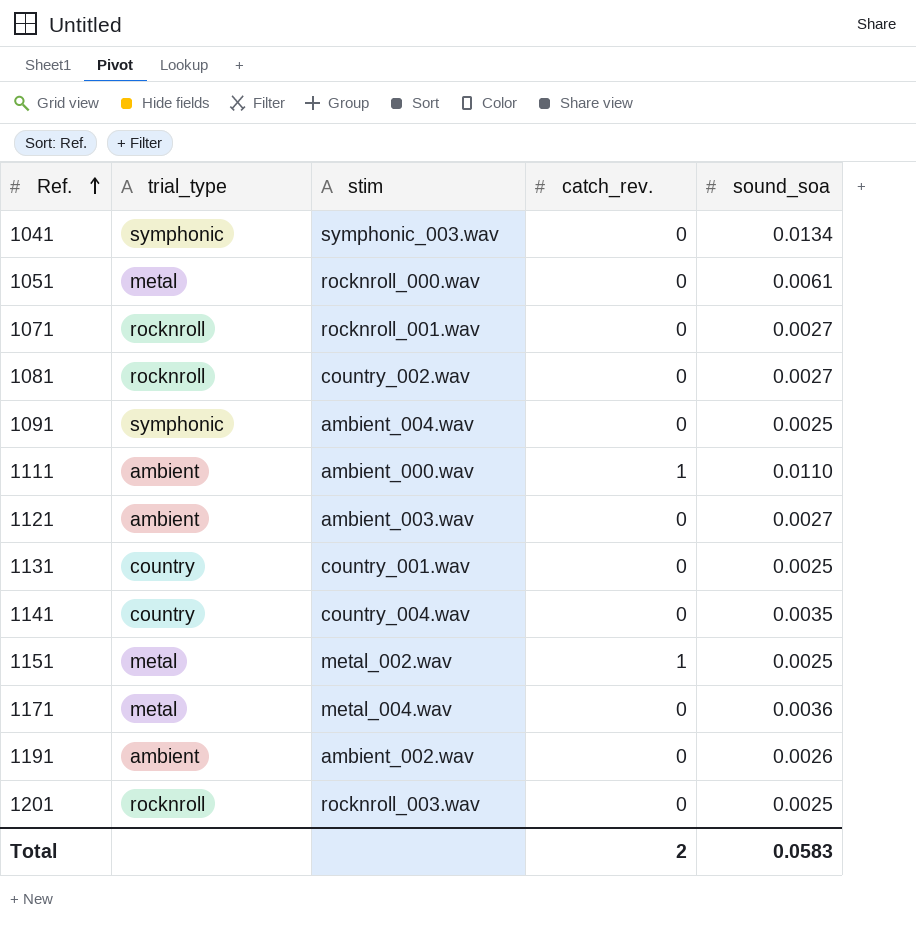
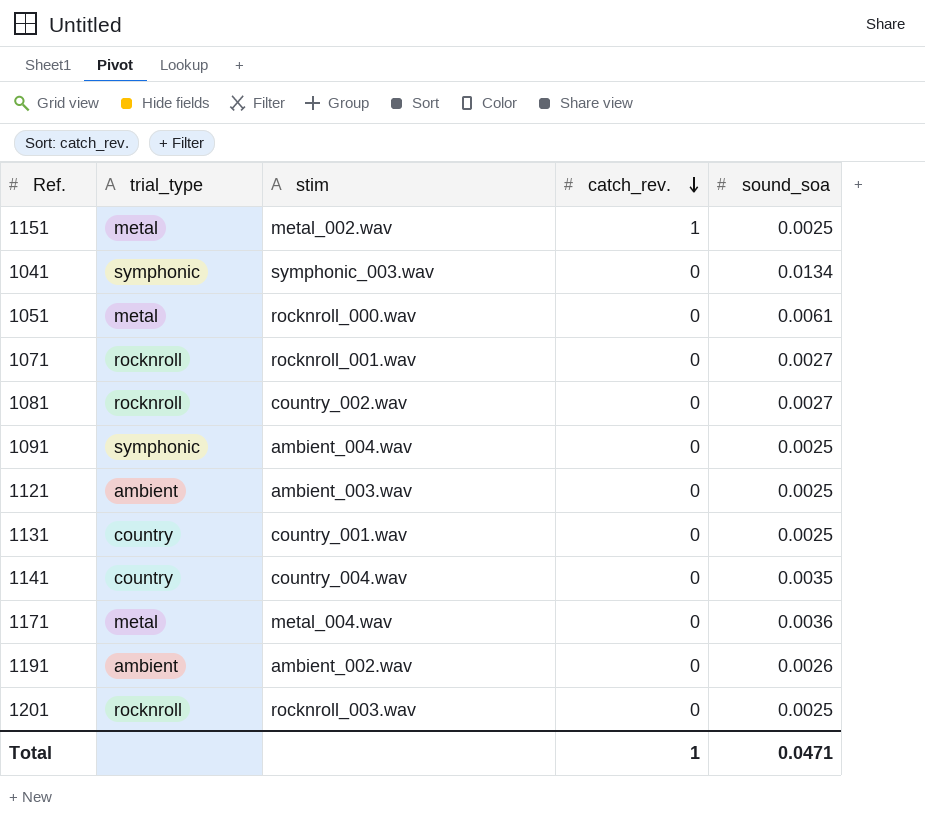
row order: Ref. ascending -> catch_rev. descending
row 1111: ambient | ambient_000.wav | 1 | 0.0110 -> none
1121 | sound_soa: 0.0027 -> 0.0025
Total | catch_rev.: 2 -> 1
Total | sound_soa: 0.0583 -> 0.0471

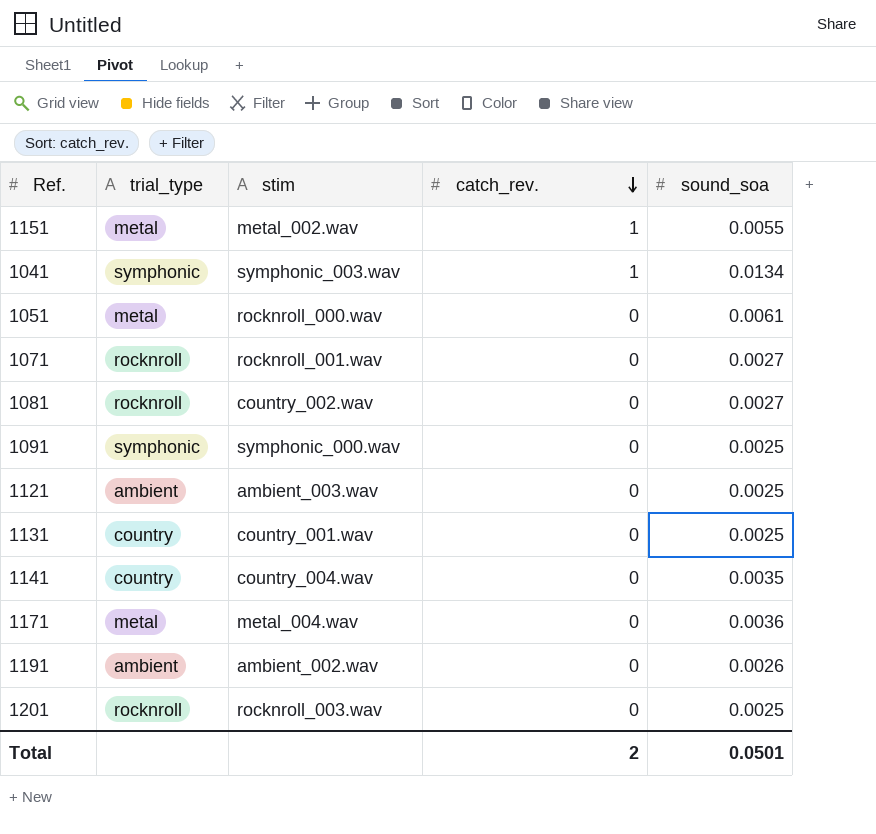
1151 | sound_soa: 0.0025 -> 0.0055
1041 | catch_rev.: 0 -> 1
1091 | stim: ambient_004.wav -> symphonic_000.wav
Total | catch_rev.: 1 -> 2
Total | sound_soa: 0.0471 -> 0.0501

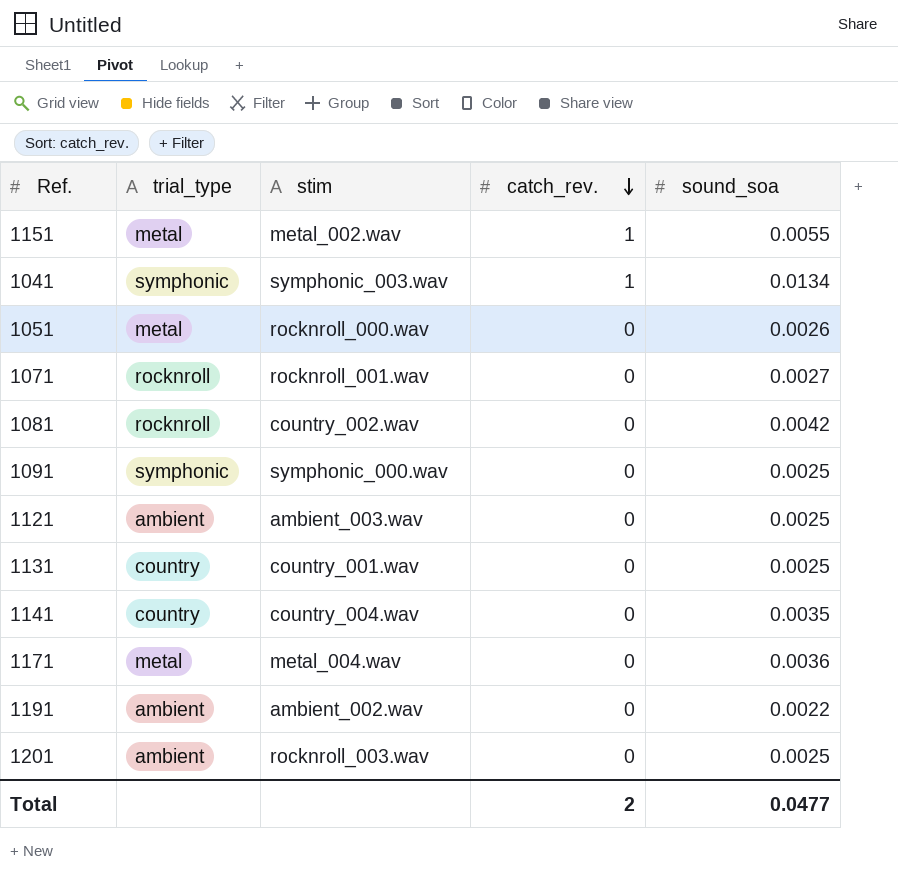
1051 | sound_soa: 0.0061 -> 0.0026
1081 | sound_soa: 0.0027 -> 0.0042
1191 | sound_soa: 0.0026 -> 0.0022
1201 | trial_type: rocknroll -> ambient
Total | sound_soa: 0.0501 -> 0.0477

